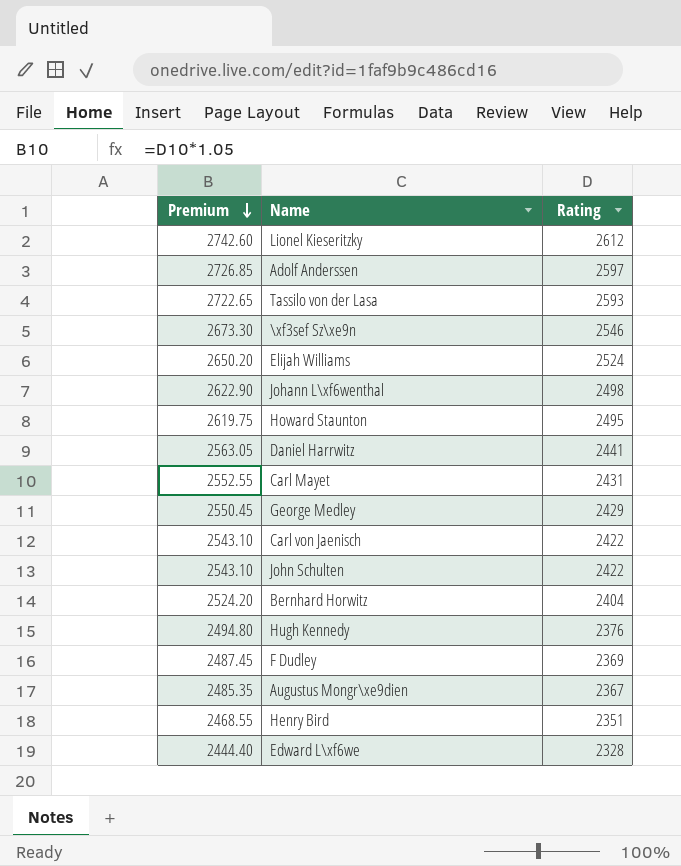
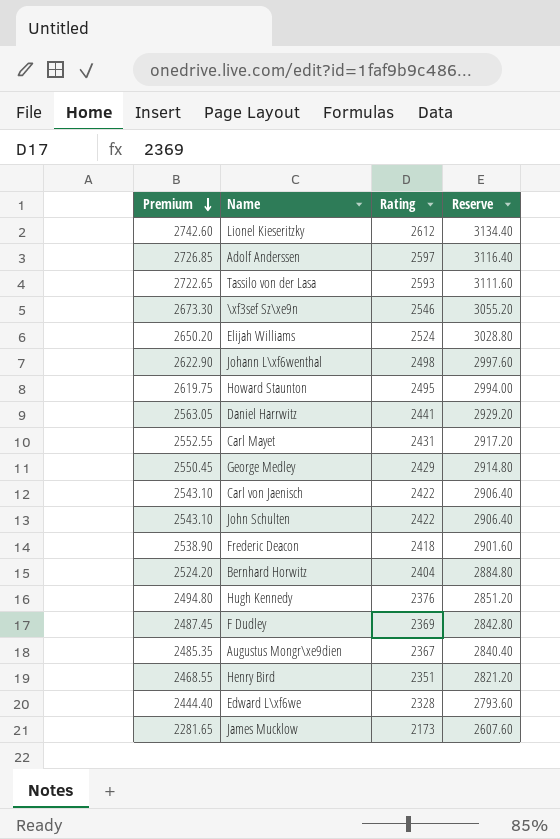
column Reserve | formula: none -> [Rating] * 1.2
row Frederic Deacon: none -> 2538.90 | 2418 | 2901.60
row James Mucklow: none -> 2281.65 | 2173 | 2607.60

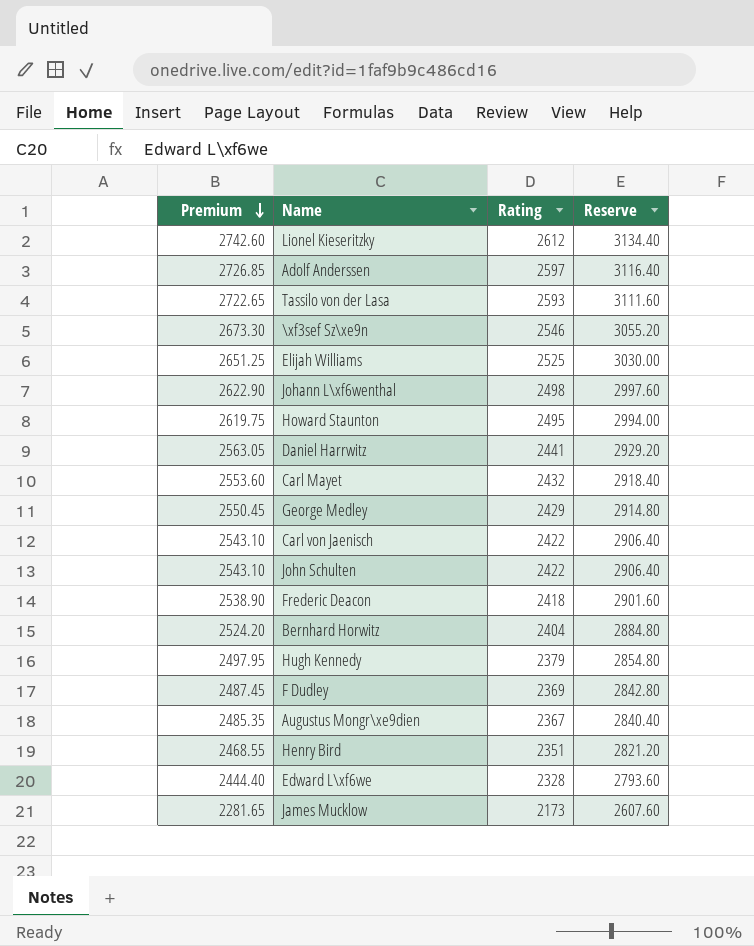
Elijah Williams | Premium: 2650.20 -> 2651.25
Elijah Williams | Rating: 2524 -> 2525
Elijah Williams | Reserve: 3028.80 -> 3030.00
Carl Mayet | Premium: 2552.55 -> 2553.60
Carl Mayet | Rating: 2431 -> 2432
Carl Mayet | Reserve: 2917.20 -> 2918.40
Hugh Kennedy | Premium: 2494.80 -> 2497.95
Hugh Kennedy | Rating: 2376 -> 2379
Hugh Kennedy | Reserve: 2851.20 -> 2854.80

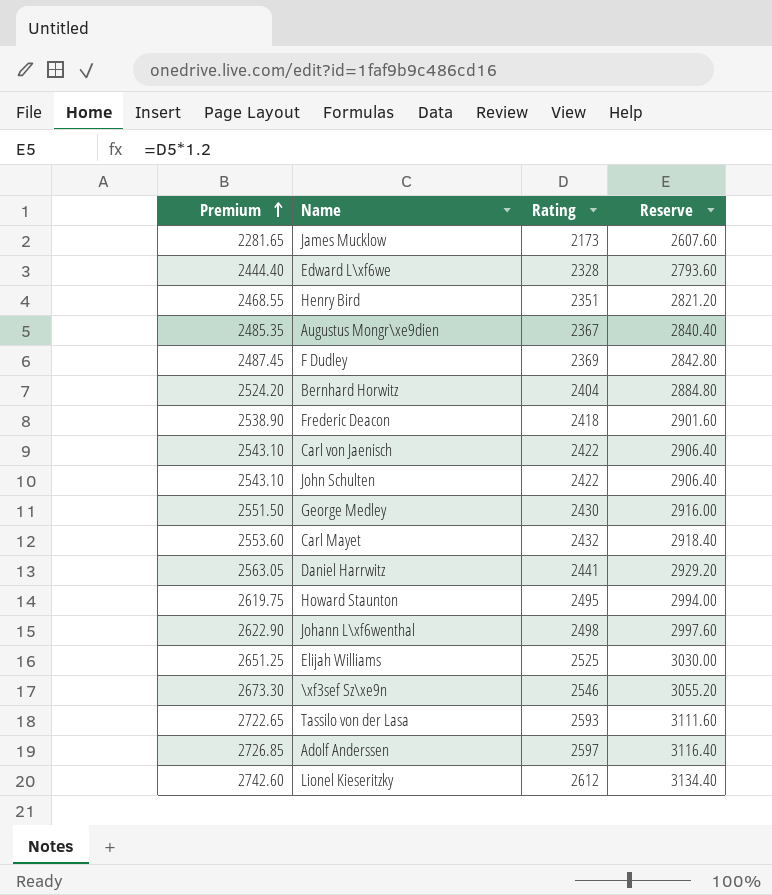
row order: Premium descending -> Premium ascending
row Hugh Kennedy: 2497.95 | 2379 | 2854.80 -> none
George Medley | Premium: 2550.45 -> 2551.50
George Medley | Rating: 2429 -> 2430
George Medley | Reserve: 2914.80 -> 2916.00

